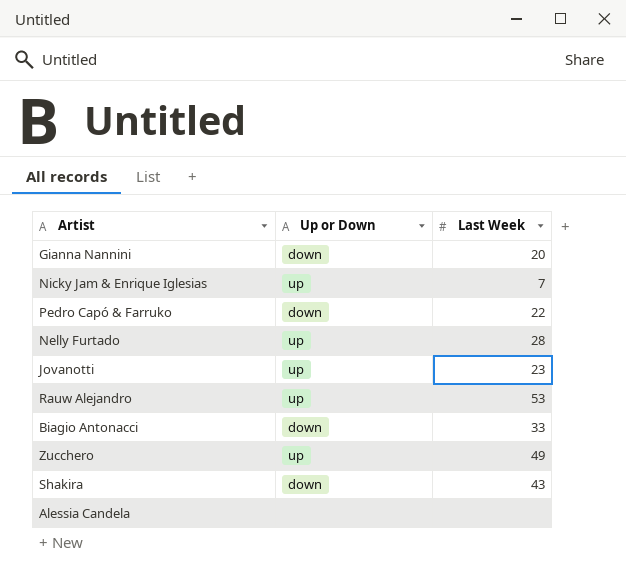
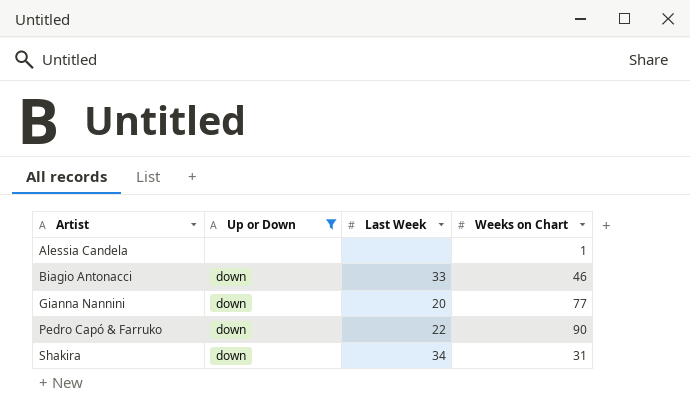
filter: none -> Up or Down != up
row order: none -> Artist ascending
column Weeks on Chart | position: none -> 4
Shakira | Last Week: 43 -> 34

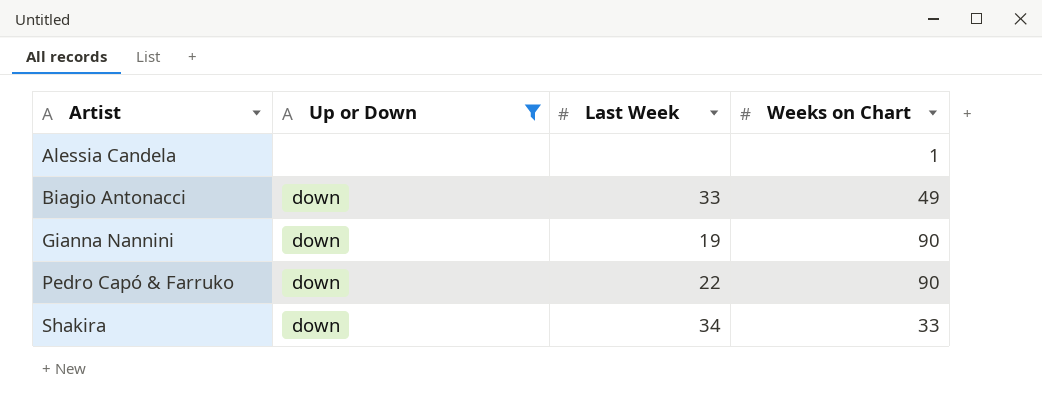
Biagio Antonacci | Weeks on Chart: 46 -> 49
Gianna Nannini | Last Week: 20 -> 19
Gianna Nannini | Weeks on Chart: 77 -> 90
Shakira | Weeks on Chart: 31 -> 33

